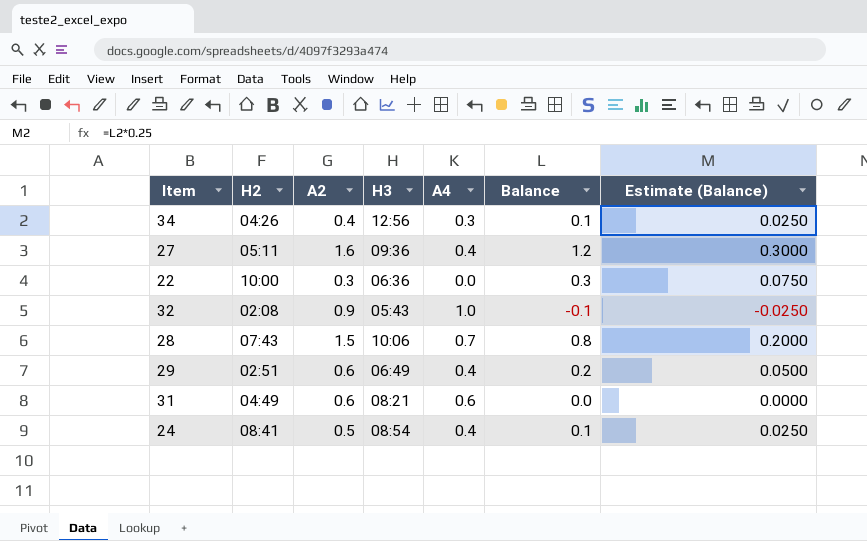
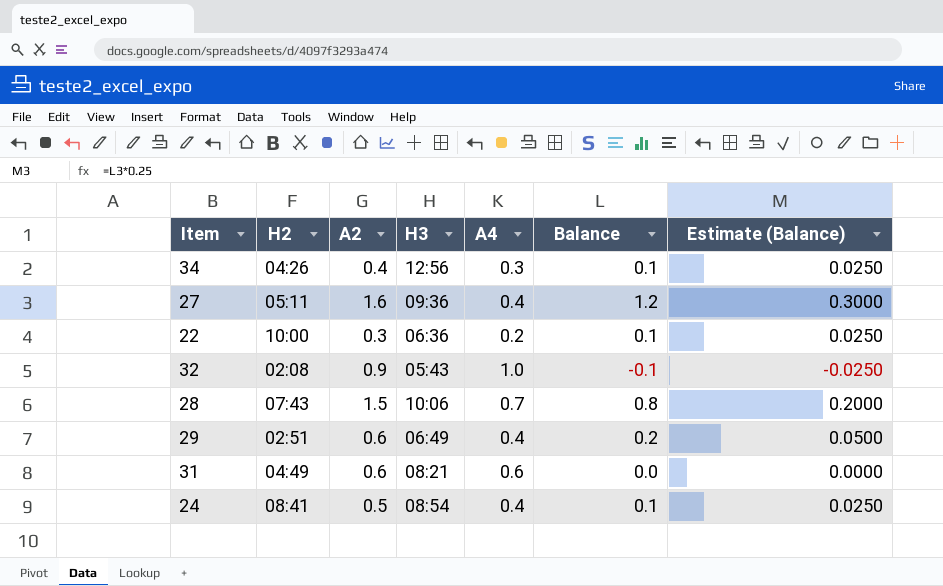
22 | A4: 0.0 -> 0.2
22 | Balance: 0.3 -> 0.1
22 | Estimate (Balance): 0.0750 -> 0.0250

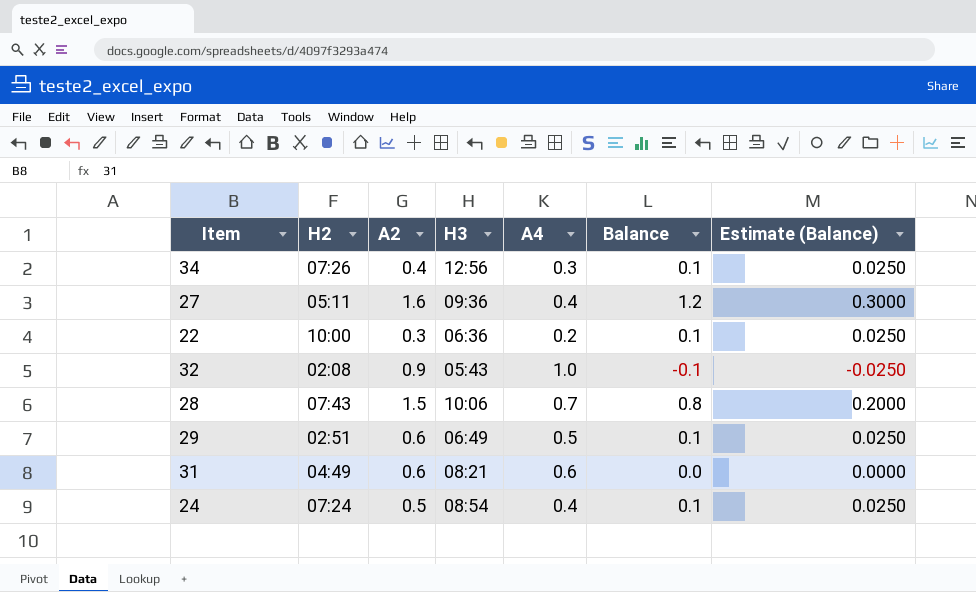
34 | H2: 04:26 -> 07:26
29 | A4: 0.4 -> 0.5
29 | Balance: 0.2 -> 0.1
29 | Estimate (Balance): 0.0500 -> 0.0250
24 | H2: 08:41 -> 07:24

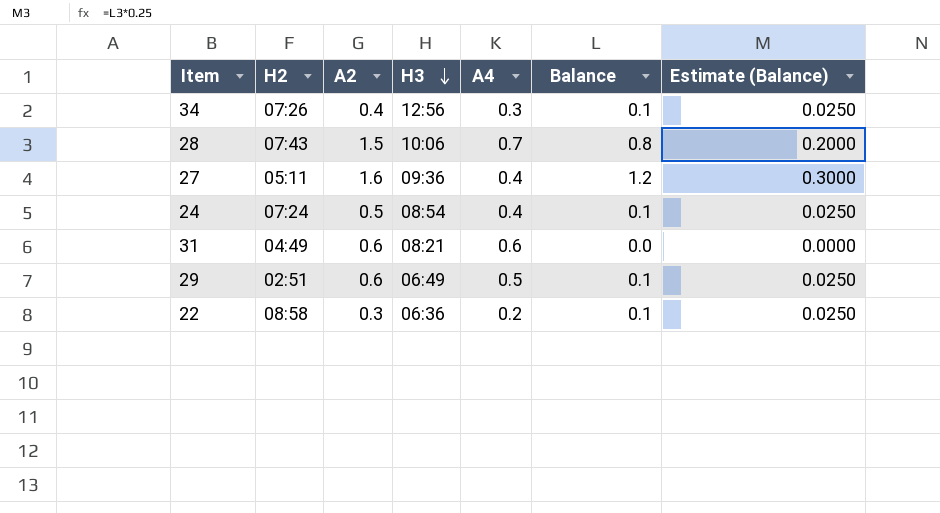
row order: none -> H3 descending
row 32: 02:08 | 0.9 | 05:43 | 1.0 | -0.1 | -0.0250 -> none
22 | H2: 10:00 -> 08:58

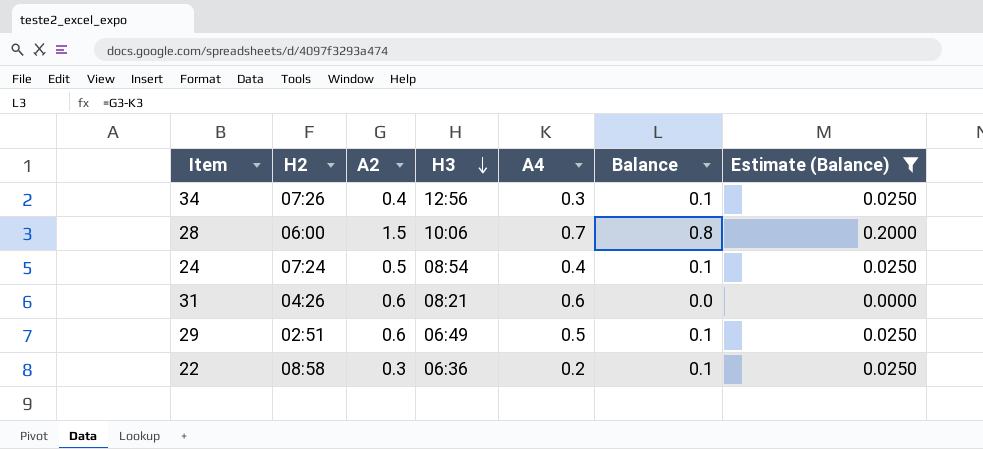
filter: none -> Estimate (Balance) != 0.3000
28 | H2: 07:43 -> 06:00
31 | H2: 04:49 -> 04:26

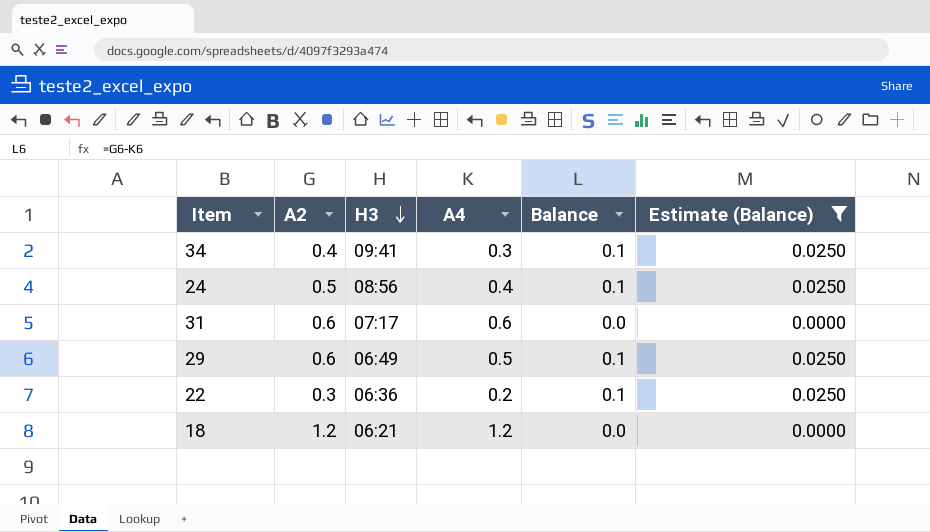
column H2 | position: 2 -> none
row 28: 06:00 | 1.5 | 10:06 | 0.7 | 0.8 | 0.2000 -> none
34 | H3: 12:56 -> 09:41
24 | H3: 08:54 -> 08:56
31 | H3: 08:21 -> 07:17
row 18: none -> 1.2 | 06:21 | 1.2 | 0.0 | 0.0000

